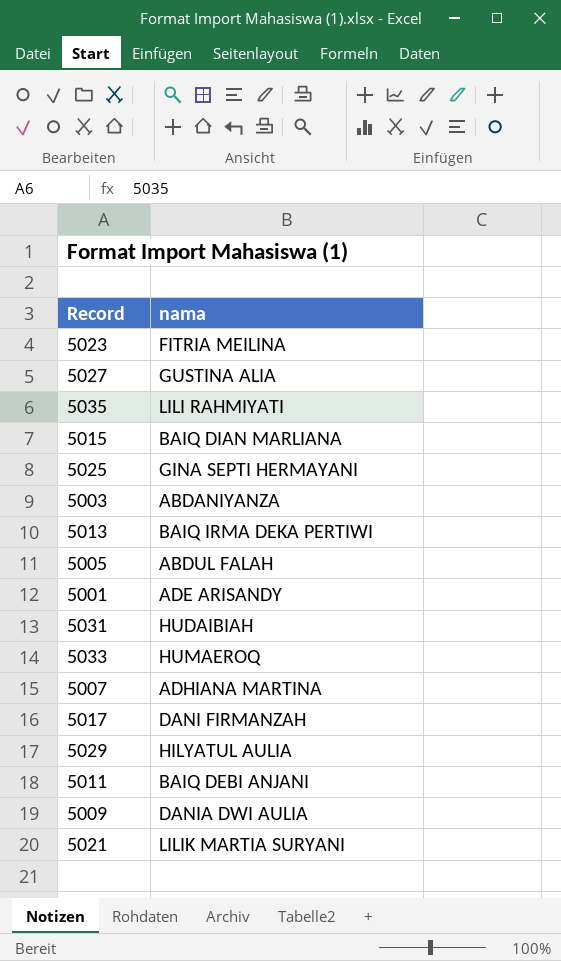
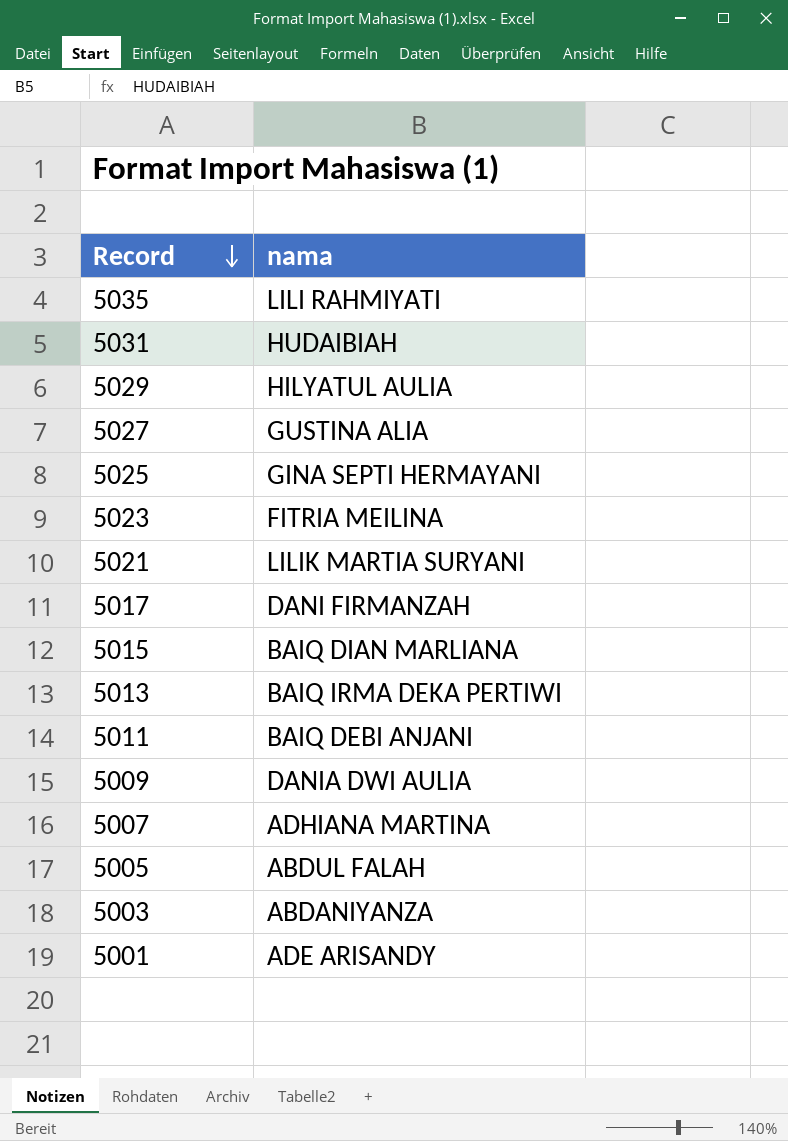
row order: none -> Record descending
row 5033: HUMAEROQ -> none

